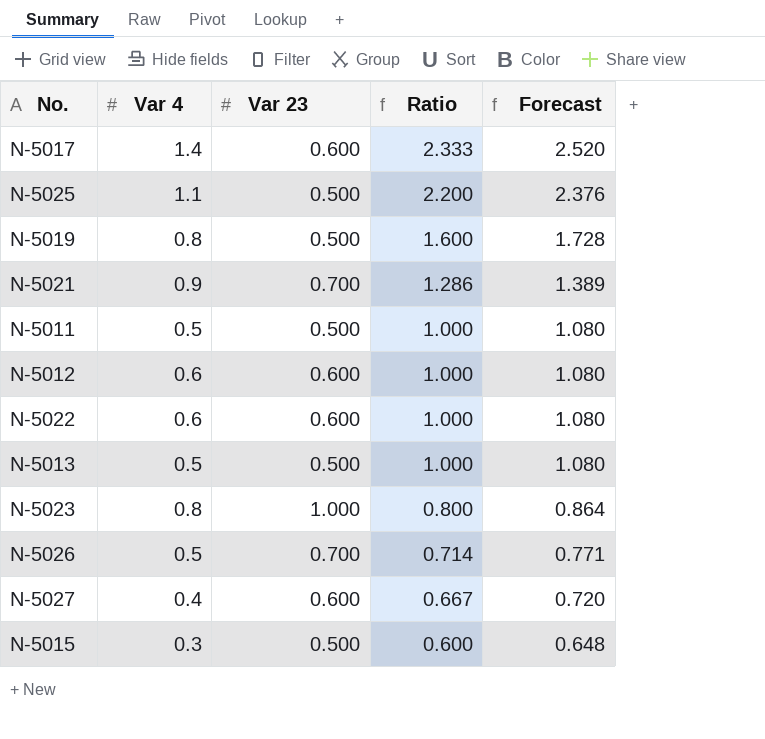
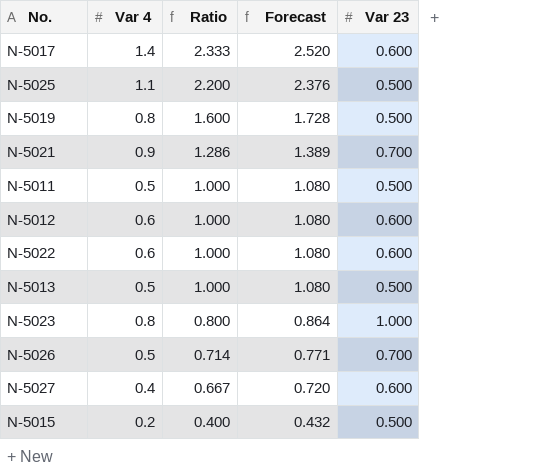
column Var 23 | position: 3 -> 5
N-5015 | Var 4: 0.3 -> 0.2
N-5015 | Ratio: 0.600 -> 0.400
N-5015 | Forecast: 0.648 -> 0.432

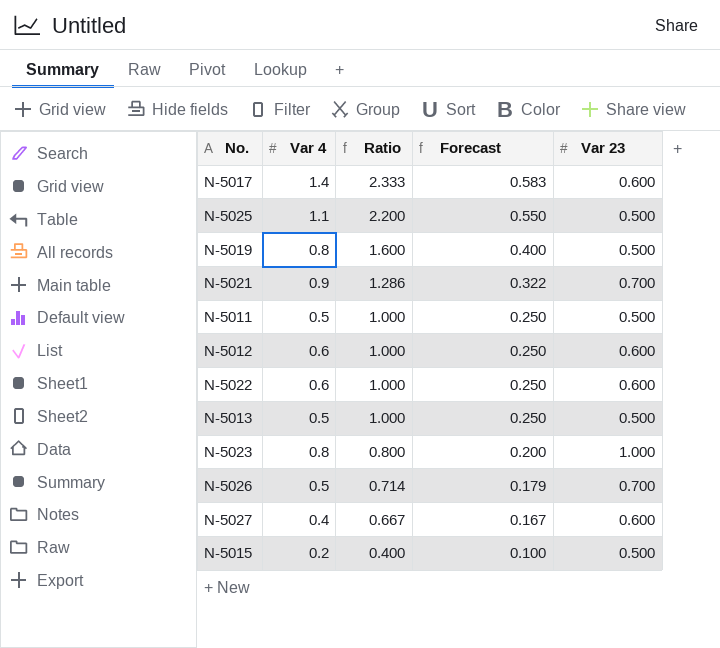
column Forecast | formula: [Ratio] * 1.08 -> [Ratio] * 0.25

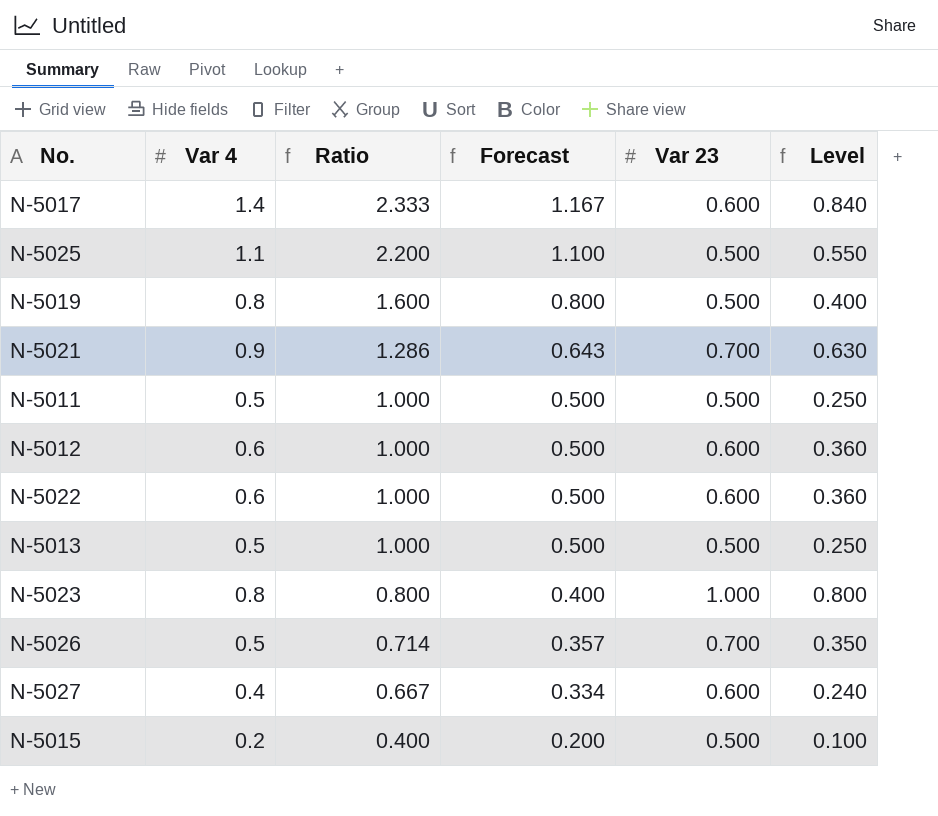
column Forecast | formula: [Ratio] * 0.25 -> [Ratio] * 0.5
column Level | formula: none -> [Var 4] * [Var 23]

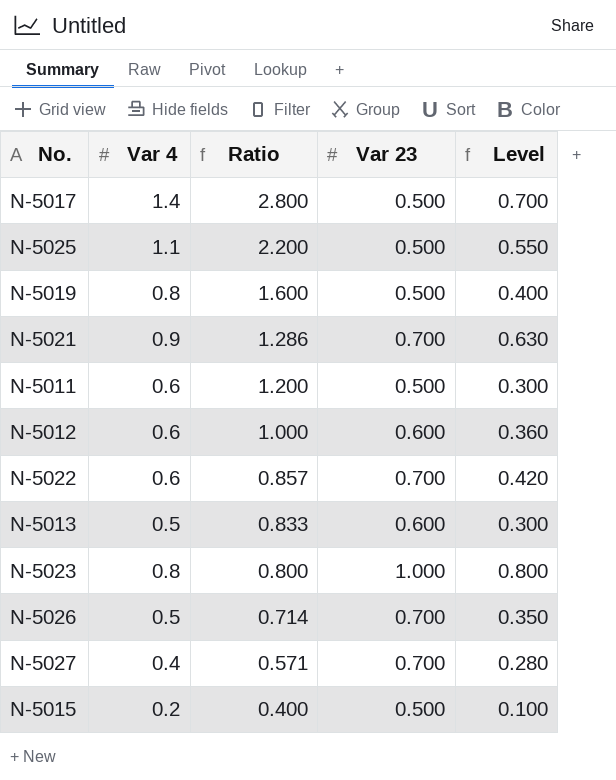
column Forecast | formula: [Ratio] * 0.5 -> none
N-5017 | Ratio: 2.333 -> 2.800
N-5017 | Var 23: 0.600 -> 0.500
N-5017 | Level: 0.840 -> 0.700
N-5011 | Var 4: 0.5 -> 0.6
N-5011 | Ratio: 1.000 -> 1.200
N-5011 | Level: 0.250 -> 0.300
N-5022 | Ratio: 1.000 -> 0.857
N-5022 | Var 23: 0.600 -> 0.700
N-5022 | Level: 0.360 -> 0.420
N-5013 | Ratio: 1.000 -> 0.833
N-5013 | Var 23: 0.500 -> 0.600
N-5013 | Level: 0.250 -> 0.300
N-5027 | Ratio: 0.667 -> 0.571
N-5027 | Var 23: 0.600 -> 0.700
N-5027 | Level: 0.240 -> 0.280

